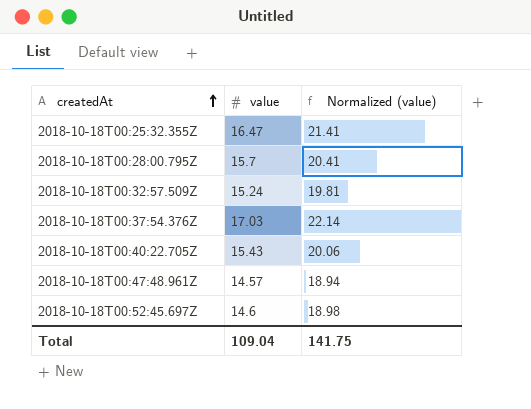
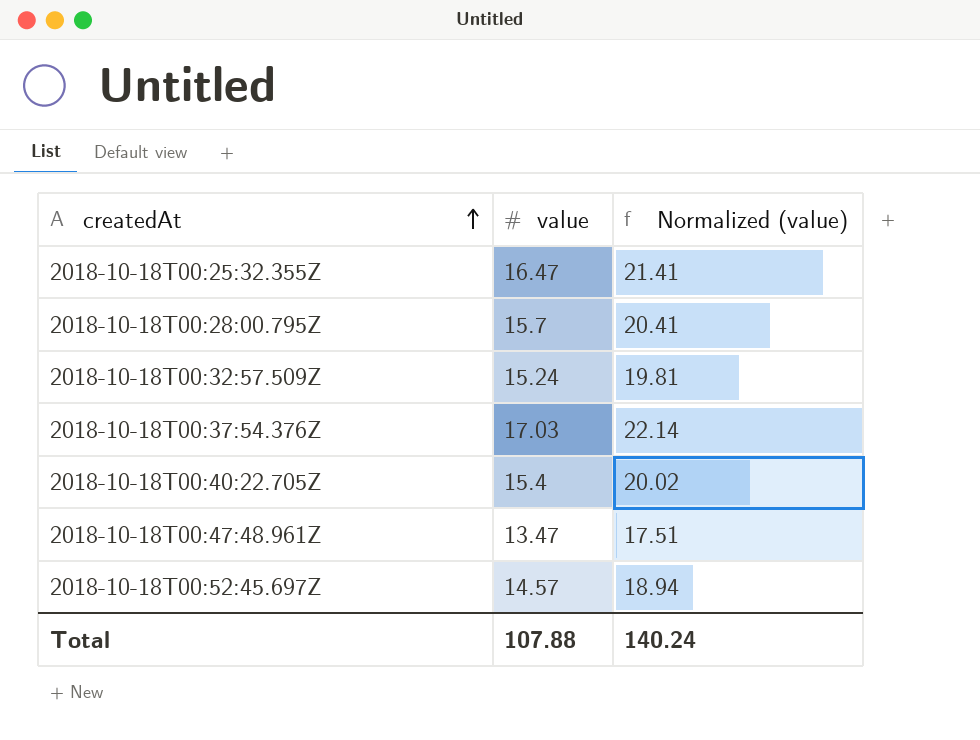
2018-10-18T00:40:22.705Z | value: 15.43 -> 15.4
2018-10-18T00:40:22.705Z | Normalized (value): 20.06 -> 20.02
2018-10-18T00:47:48.961Z | value: 14.57 -> 13.47
2018-10-18T00:47:48.961Z | Normalized (value): 18.94 -> 17.51
2018-10-18T00:52:45.697Z | value: 14.6 -> 14.57
2018-10-18T00:52:45.697Z | Normalized (value): 18.98 -> 18.94
Total | value: 109.04 -> 107.88
Total | Normalized (value): 141.75 -> 140.24

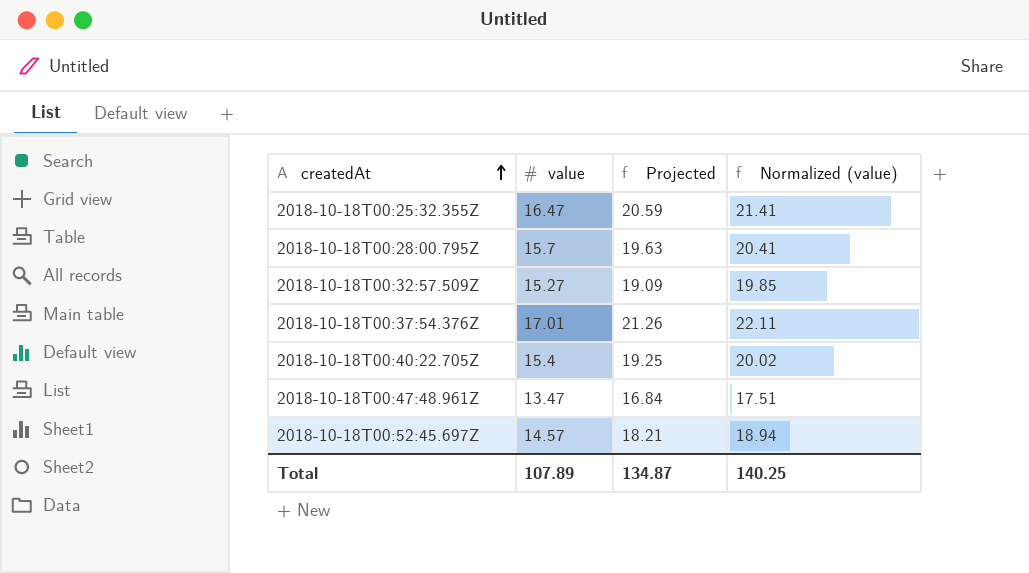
column Projected | formula: none -> [value] * 1.25
2018-10-18T00:32:57.509Z | value: 15.24 -> 15.27
2018-10-18T00:32:57.509Z | Normalized (value): 19.81 -> 19.85
2018-10-18T00:37:54.376Z | value: 17.03 -> 17.01
2018-10-18T00:37:54.376Z | Normalized (value): 22.14 -> 22.11
Total | value: 107.88 -> 107.89
Total | Normalized (value): 140.24 -> 140.25

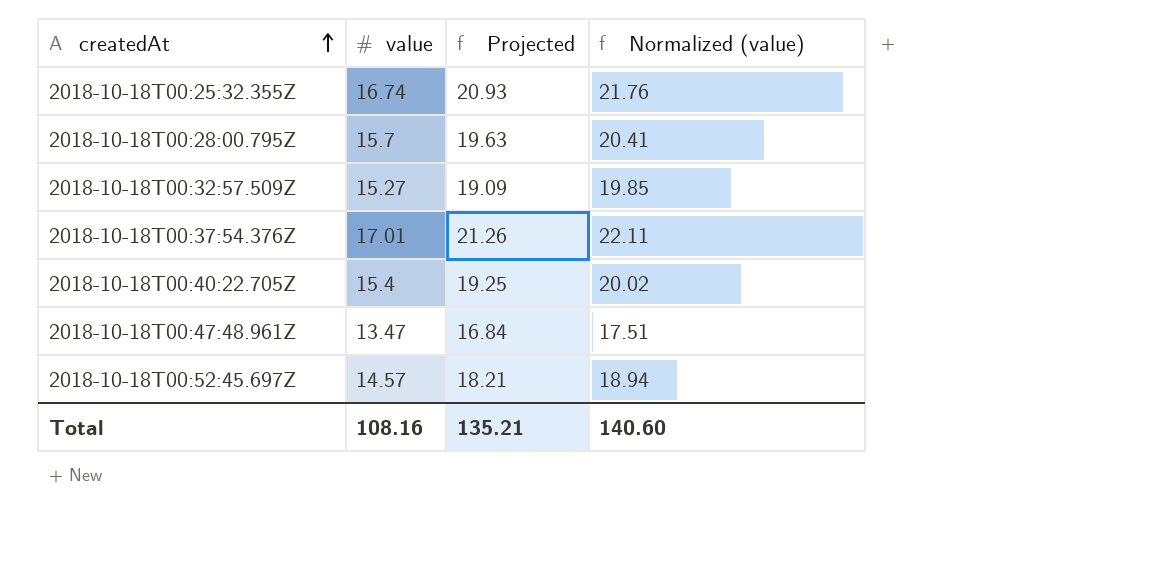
2018-10-18T00:25:32.355Z | value: 16.47 -> 16.74
2018-10-18T00:25:32.355Z | Projected: 20.59 -> 20.93
2018-10-18T00:25:32.355Z | Normalized (value): 21.41 -> 21.76
Total | value: 107.89 -> 108.16
Total | Projected: 134.87 -> 135.21
Total | Normalized (value): 140.25 -> 140.60

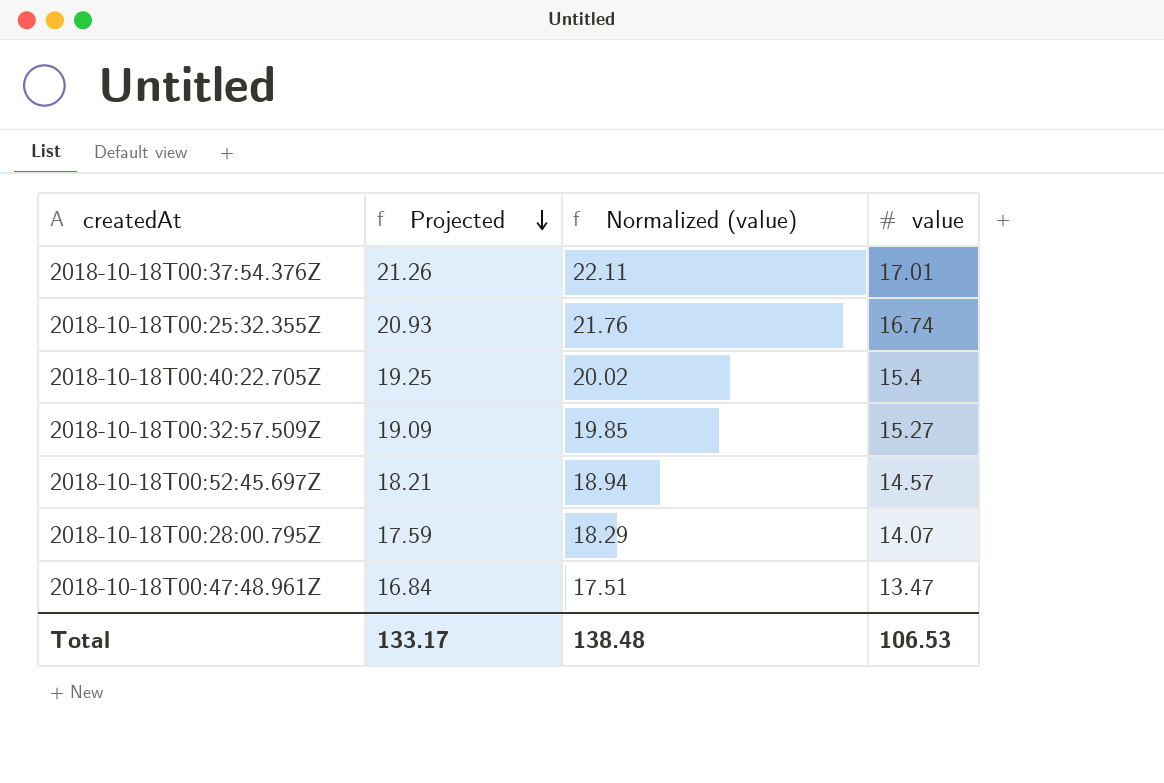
row order: createdAt ascending -> Projected descending
column value | position: 2 -> 4
2018-10-18T00:28:00.795Z | Projected: 19.63 -> 17.59
2018-10-18T00:28:00.795Z | Normalized (value): 20.41 -> 18.29
2018-10-18T00:28:00.795Z | value: 15.7 -> 14.07
Total | Projected: 135.21 -> 133.17
Total | Normalized (value): 140.60 -> 138.48
Total | value: 108.16 -> 106.53

